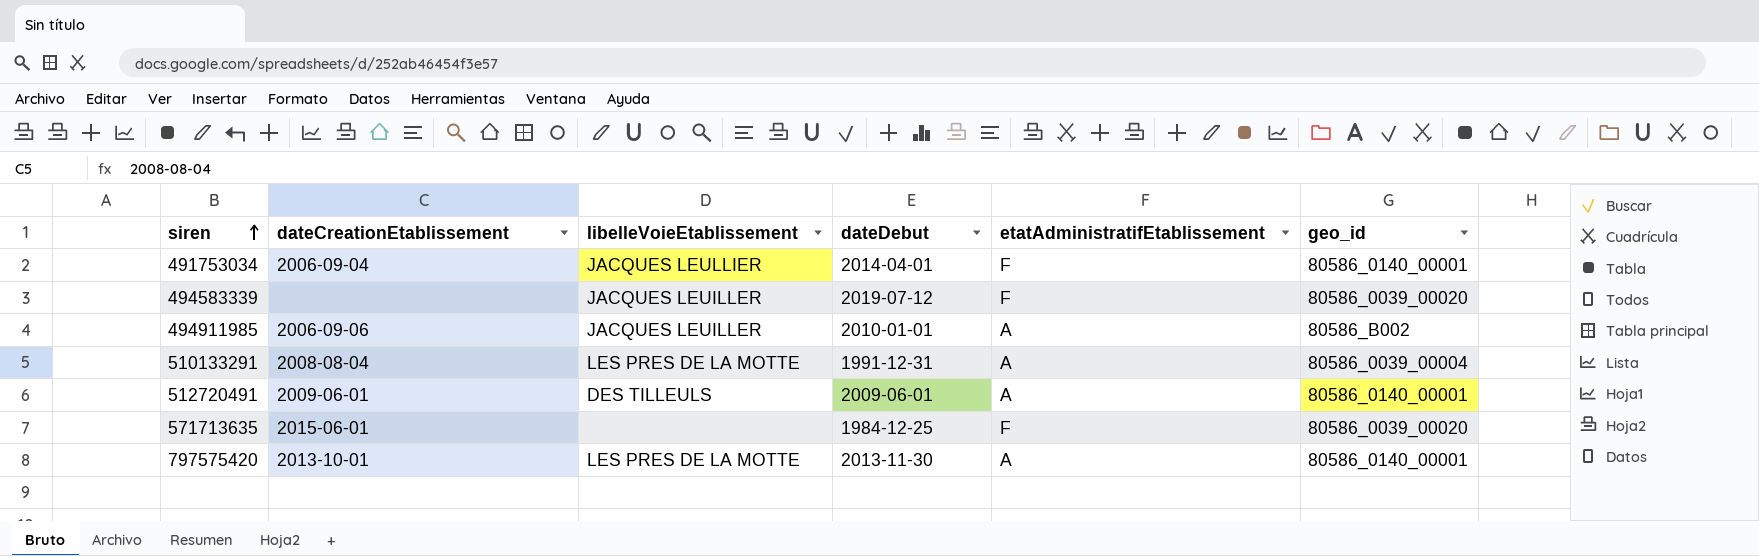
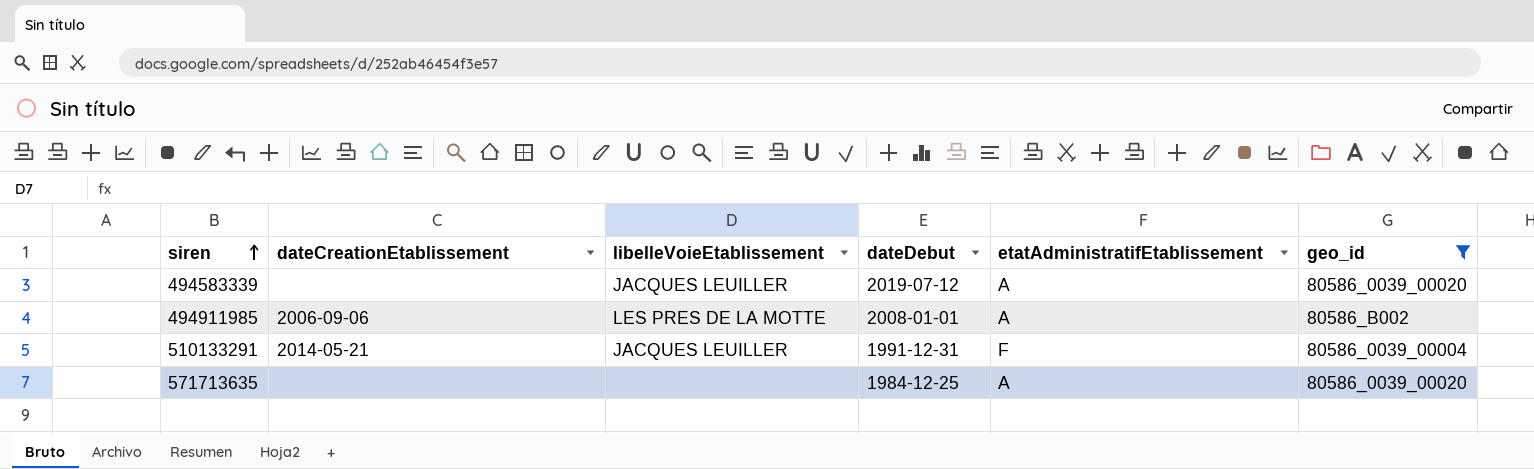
filter: none -> geo_id != 80586_0140_00001
494583339 | etatAdministratifEtablissement: F -> A
494911985 | libelleVoieEtablissement: JACQUES LEUILLER -> LES PRES DE LA MOTTE
494911985 | dateDebut: 2010-01-01 -> 2008-01-01
510133291 | dateCreationEtablissement: 2008-08-04 -> 2014-05-21
510133291 | libelleVoieEtablissement: LES PRES DE LA MOTTE -> JACQUES LEUILLER
510133291 | etatAdministratifEtablissement: A -> F
571713635 | dateCreationEtablissement: 2015-06-01 -> none
571713635 | etatAdministratifEtablissement: F -> A

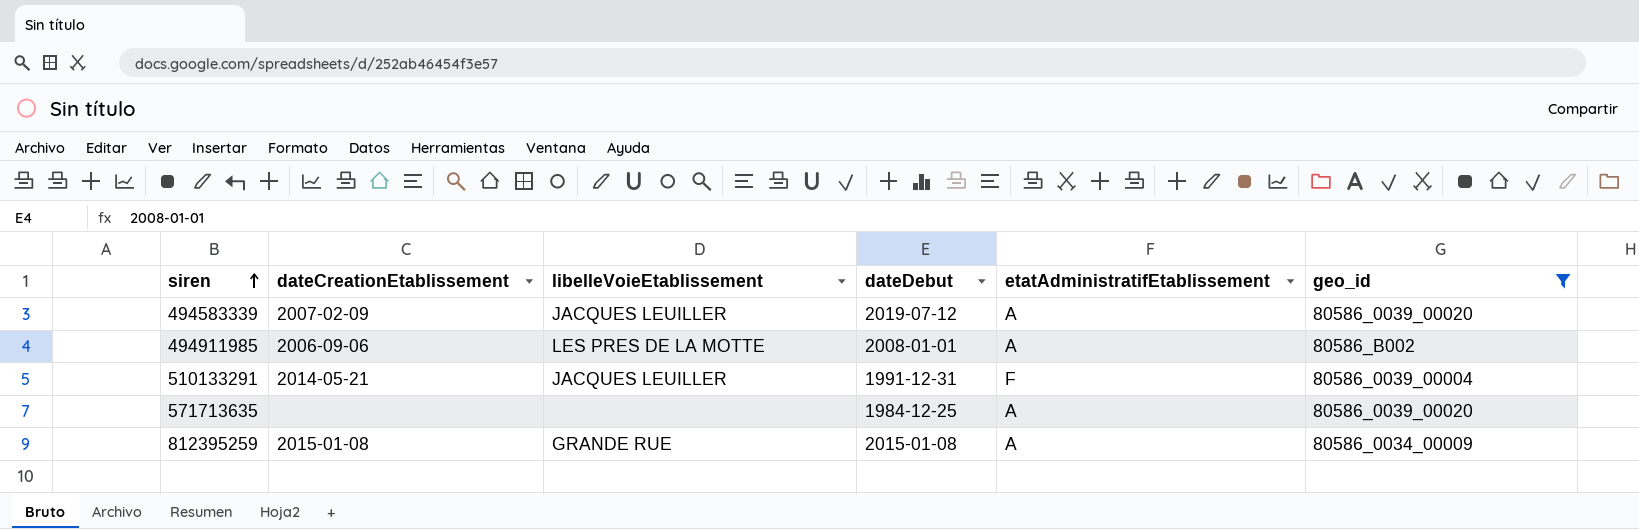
494583339 | dateCreationEtablissement: none -> 2007-02-09
row 812395259: none -> 2015-01-08 | GRANDE RUE | 2015-01-08 | A | 80586_0034_00009

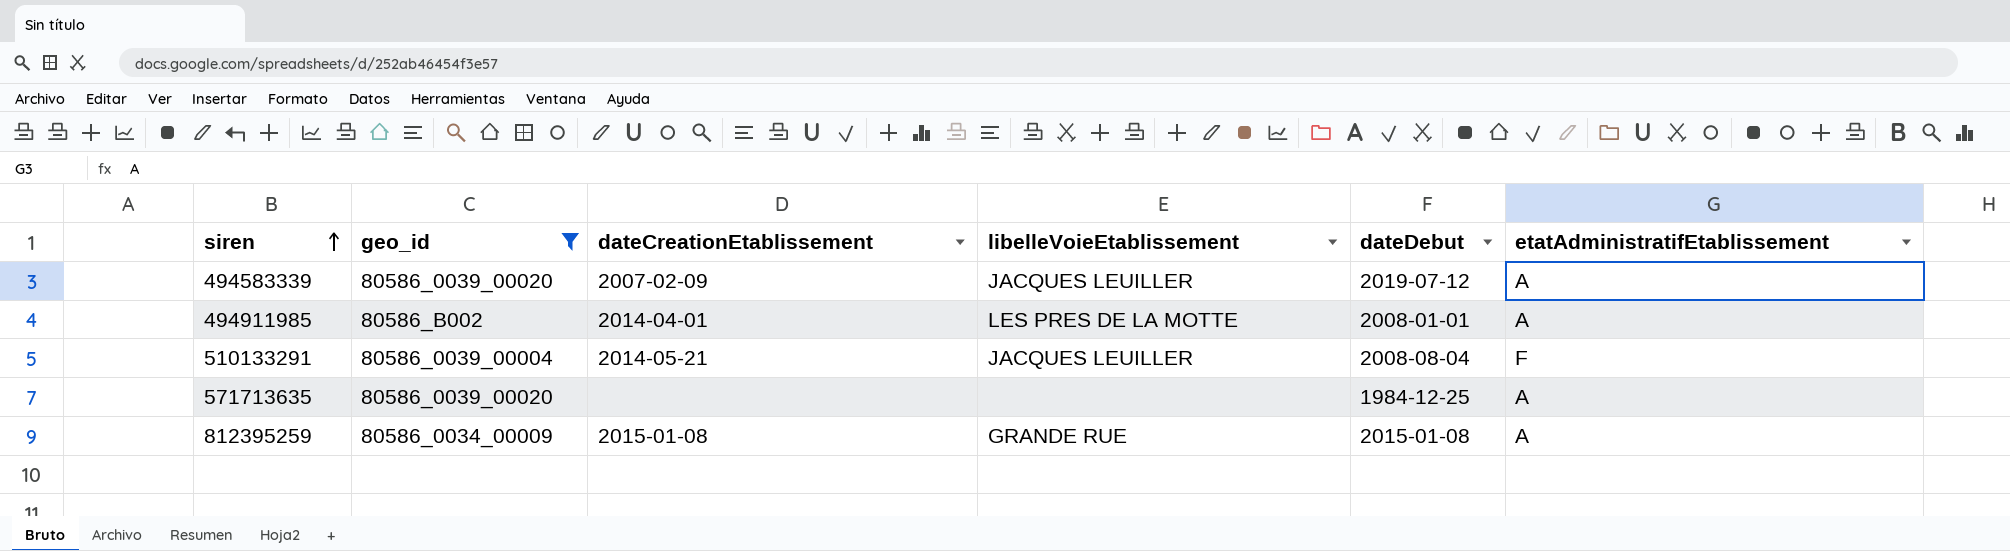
column geo_id | position: 6 -> 2
494911985 | dateCreationEtablissement: 2006-09-06 -> 2014-04-01
510133291 | dateDebut: 1991-12-31 -> 2008-08-04

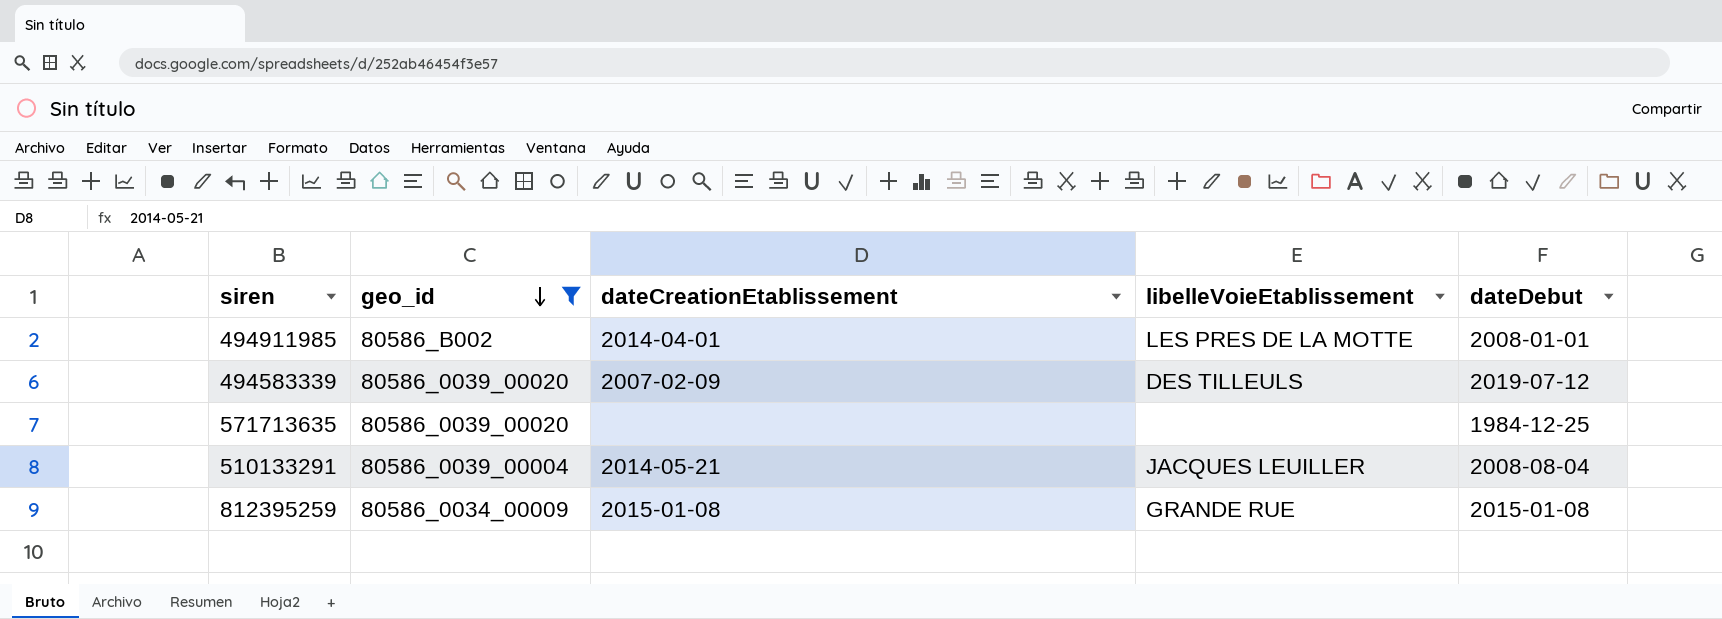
row order: siren ascending -> geo_id descending
column etatAdministratifEtablissement | position: 6 -> none
494583339 | libelleVoieEtablissement: JACQUES LEUILLER -> DES TILLEULS

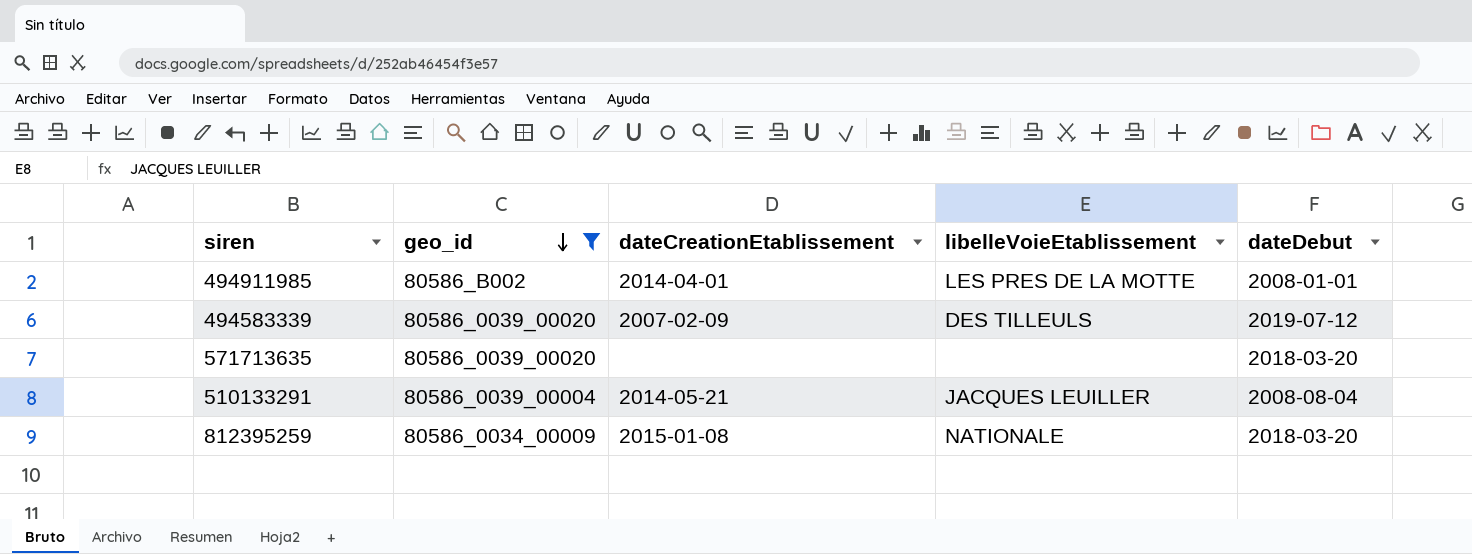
571713635 | dateDebut: 1984-12-25 -> 2018-03-20
812395259 | libelleVoieEtablissement: GRANDE RUE -> NATIONALE
812395259 | dateDebut: 2015-01-08 -> 2018-03-20

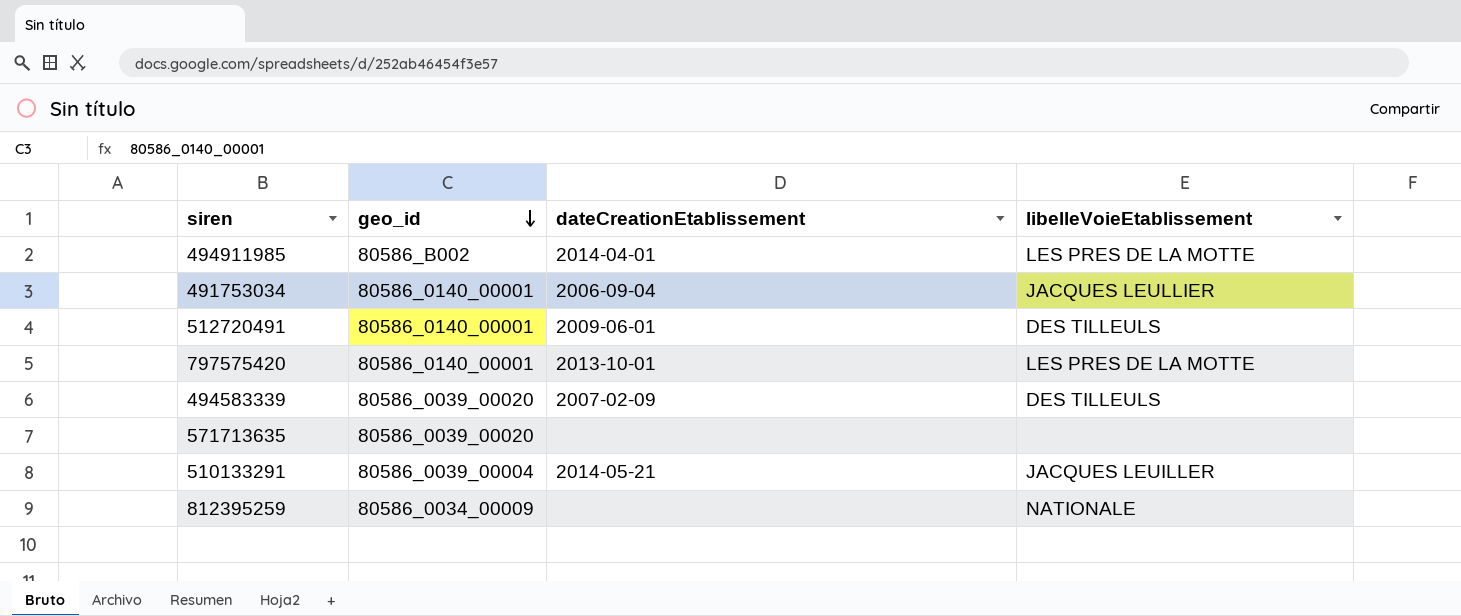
filter: geo_id != 80586_0140_00001 -> none
column dateDebut | position: 5 -> none
812395259 | dateCreationEtablissement: 2015-01-08 -> none

